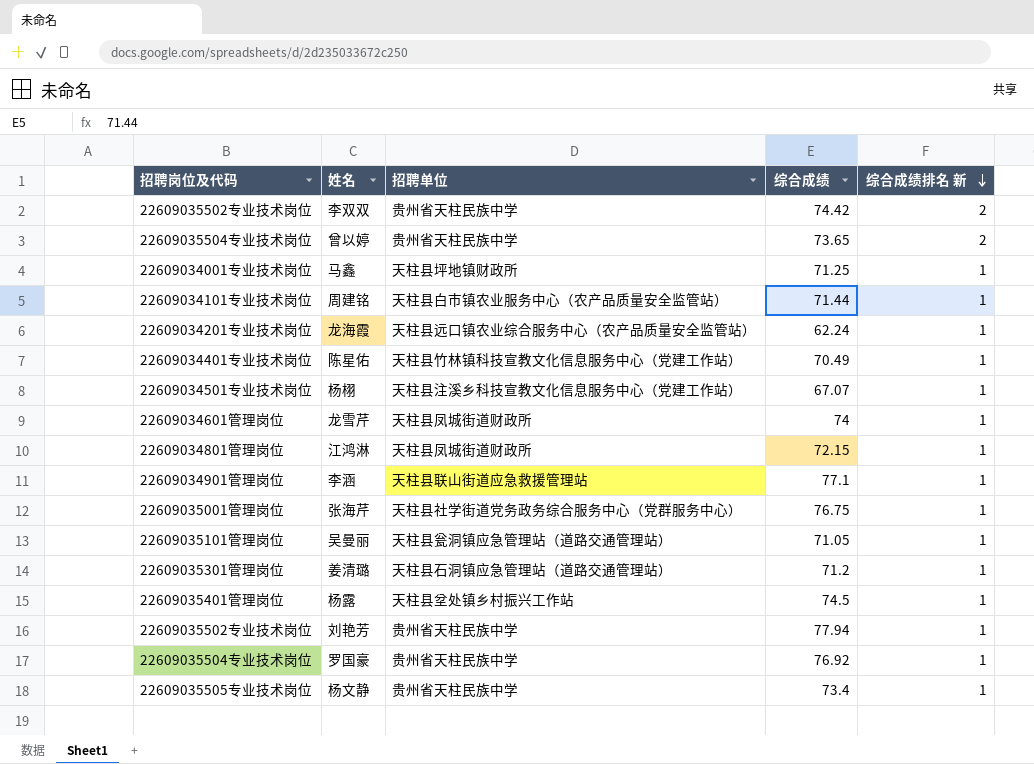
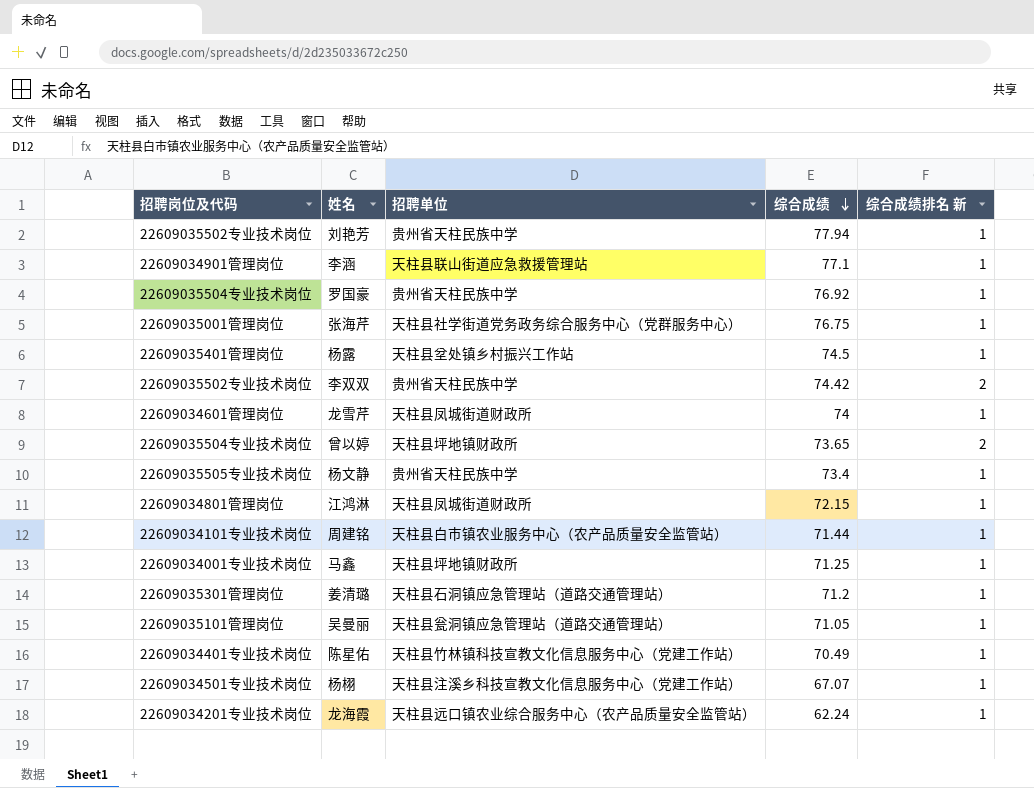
row order: 综合成绩排名 新 descending -> 综合成绩 descending
曾以婷 | 招聘单位: 贵州省天柱民族中学 -> 天柱县坪地镇财政所

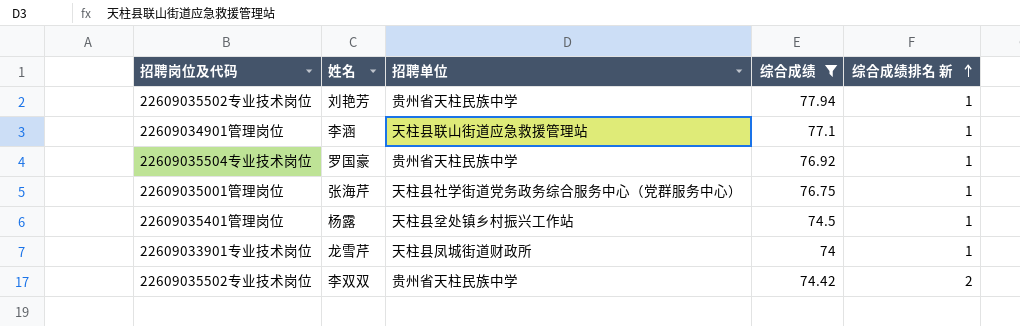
filter: none -> 综合成绩 >= 74
row order: 综合成绩 descending -> 综合成绩排名 新 ascending
龙雪芹 | 招聘岗位及代码: 22609034601管理岗位 -> 22609033901专业技术岗位

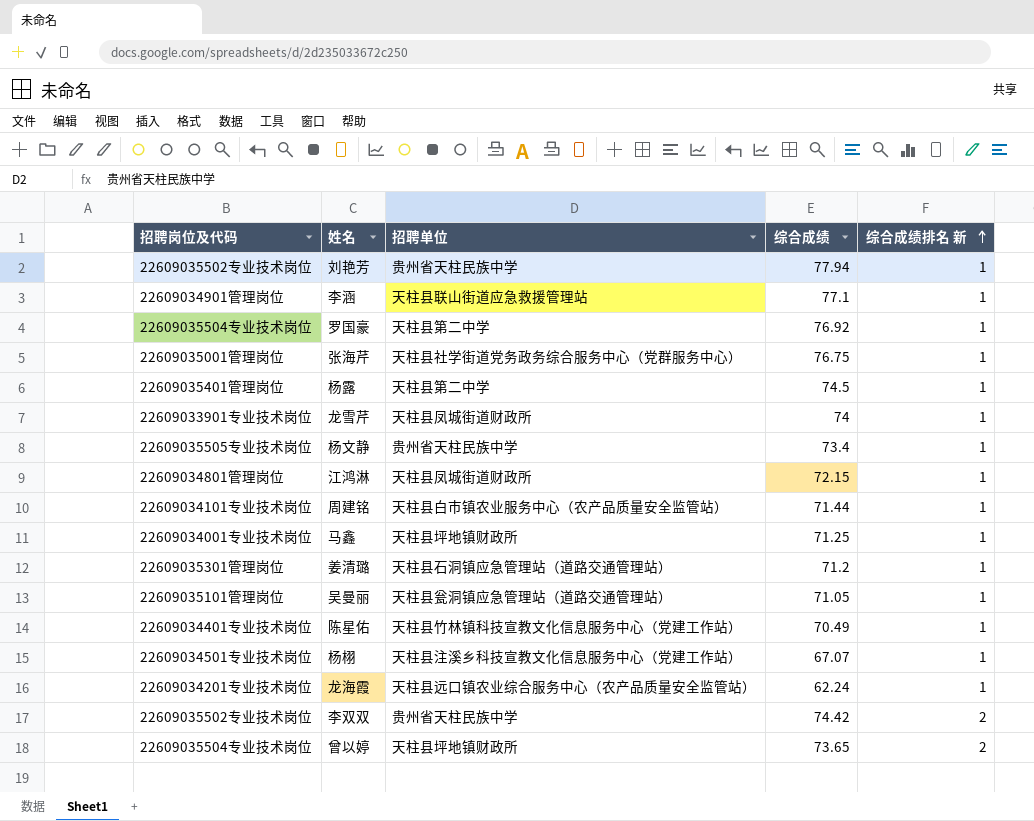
filter: 综合成绩 >= 74 -> none
罗国豪 | 招聘单位: 贵州省天柱民族中学 -> 天柱县第二中学
杨露 | 招聘单位: 天柱县坌处镇乡村振兴工作站 -> 天柱县第二中学

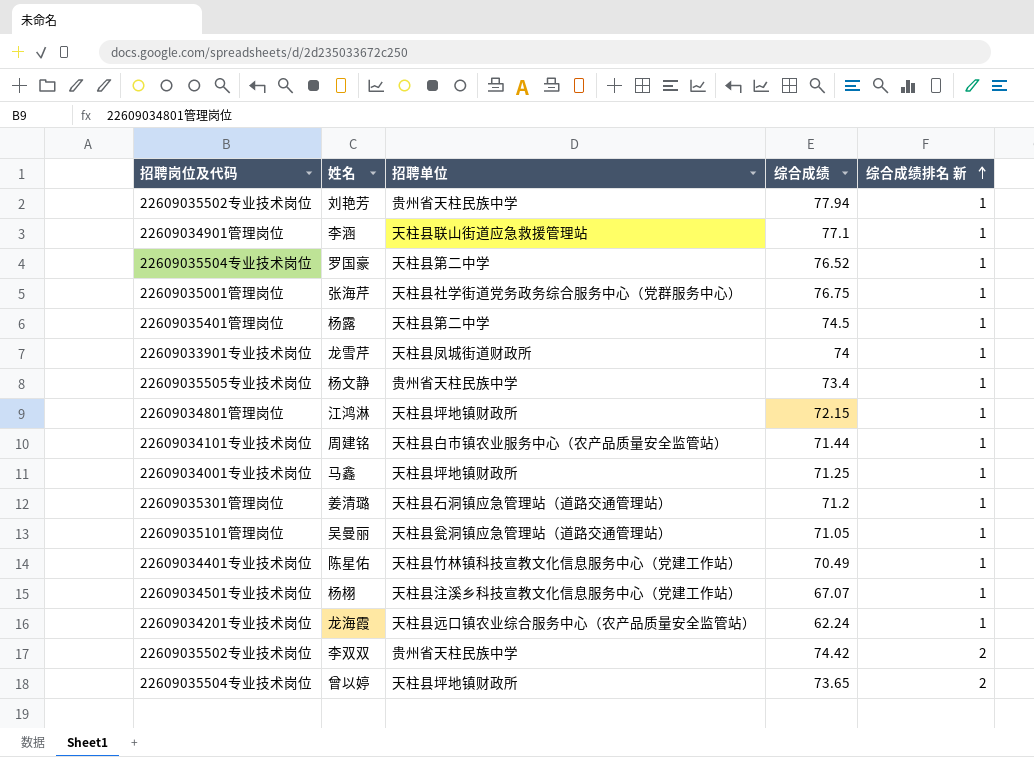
罗国豪 | 综合成绩: 76.92 -> 76.52
江鸿淋 | 招聘单位: 天柱县凤城街道财政所 -> 天柱县坪地镇财政所

